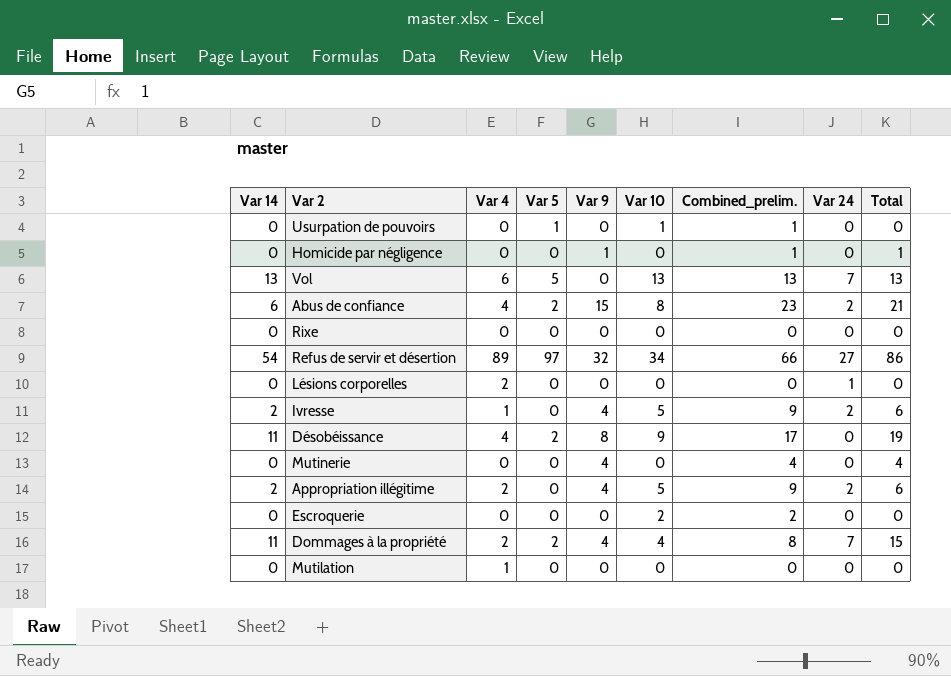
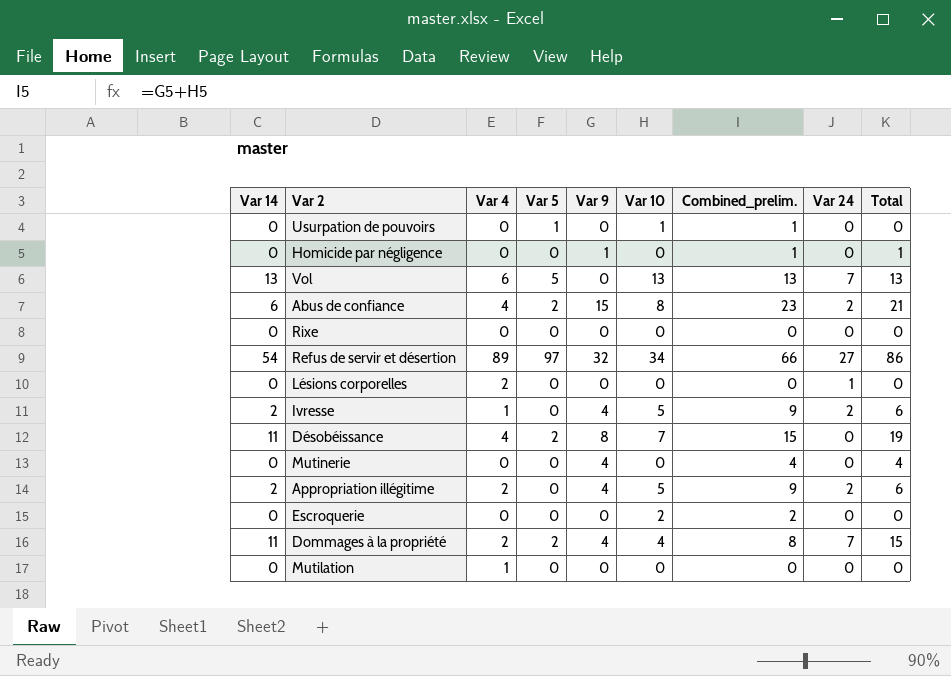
Désobéissance | Var 10: 9 -> 7
Désobéissance | Combined_prelim.: 17 -> 15

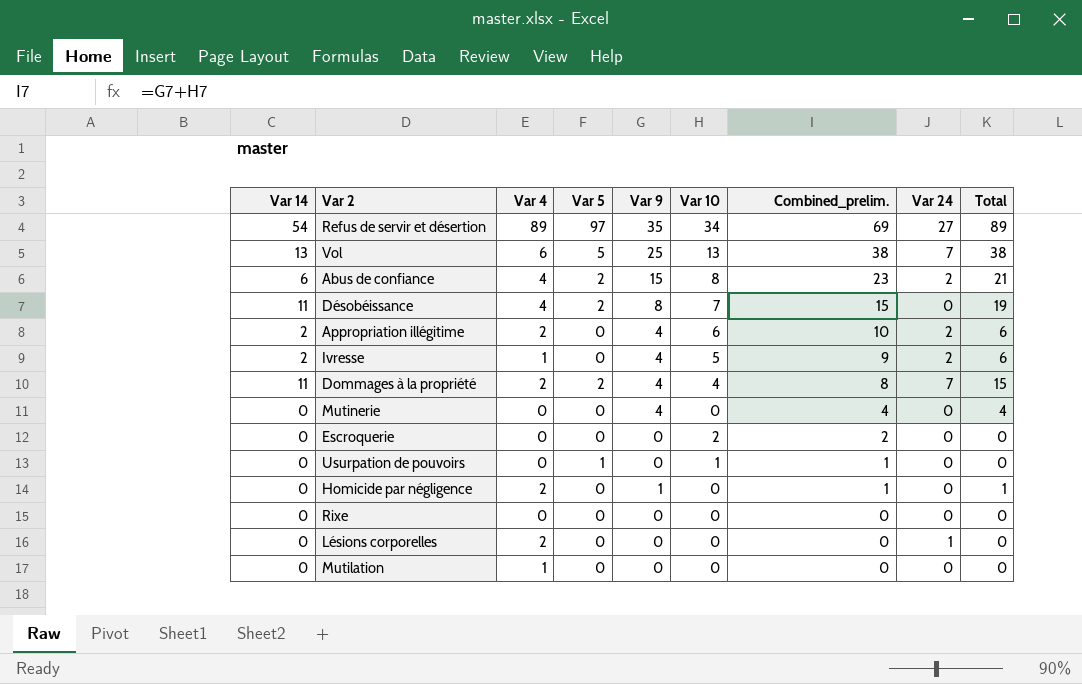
row order: none -> Combined_prelim. descending
Refus de servir et désertion | Var 9: 32 -> 35
Refus de servir et désertion | Combined_prelim.: 66 -> 69
Refus de servir et désertion | Total: 86 -> 89
Vol | Var 9: 0 -> 25
Vol | Combined_prelim.: 13 -> 38
Vol | Total: 13 -> 38
Appropriation illégitime | Var 10: 5 -> 6
Appropriation illégitime | Combined_prelim.: 9 -> 10
Homicide par négligence | Var 4: 0 -> 2

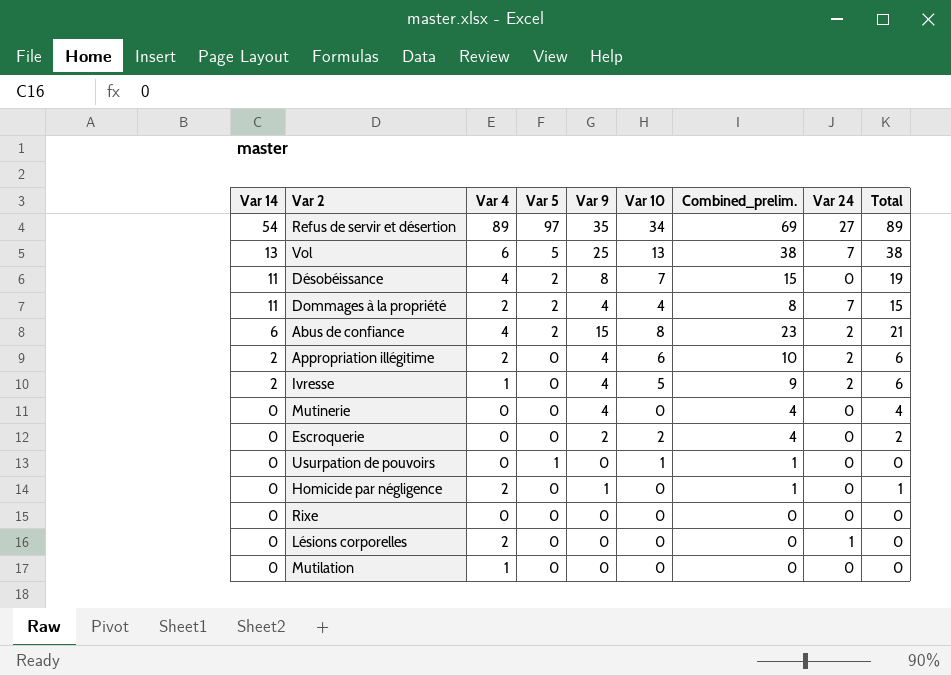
row order: Combined_prelim. descending -> Var 14 descending
Escroquerie | Var 9: 0 -> 2
Escroquerie | Combined_prelim.: 2 -> 4
Escroquerie | Total: 0 -> 2

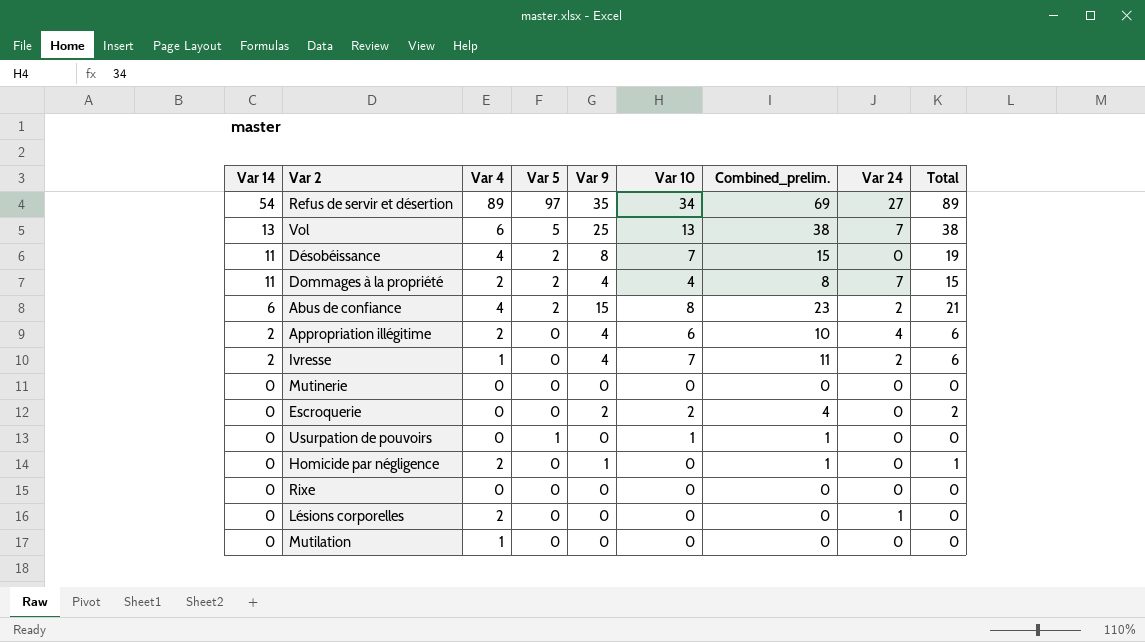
Appropriation illégitime | Var 24: 2 -> 4
Ivresse | Var 10: 5 -> 7
Ivresse | Combined_prelim.: 9 -> 11
Mutinerie | Var 9: 4 -> 0
Mutinerie | Combined_prelim.: 4 -> 0
Mutinerie | Total: 4 -> 0

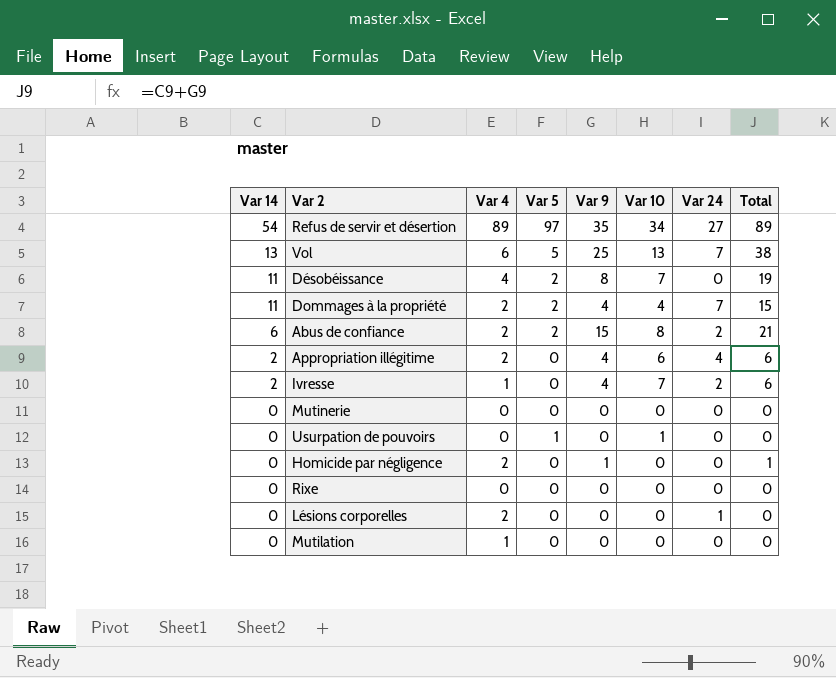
column Combined_prelim. | formula: [Var 9] + [Var 10] -> none
row Escroquerie: 0 | 0 | 0 | 2 | 2 | 4 | 0 | 2 -> none
Abus de confiance | Var 4: 4 -> 2

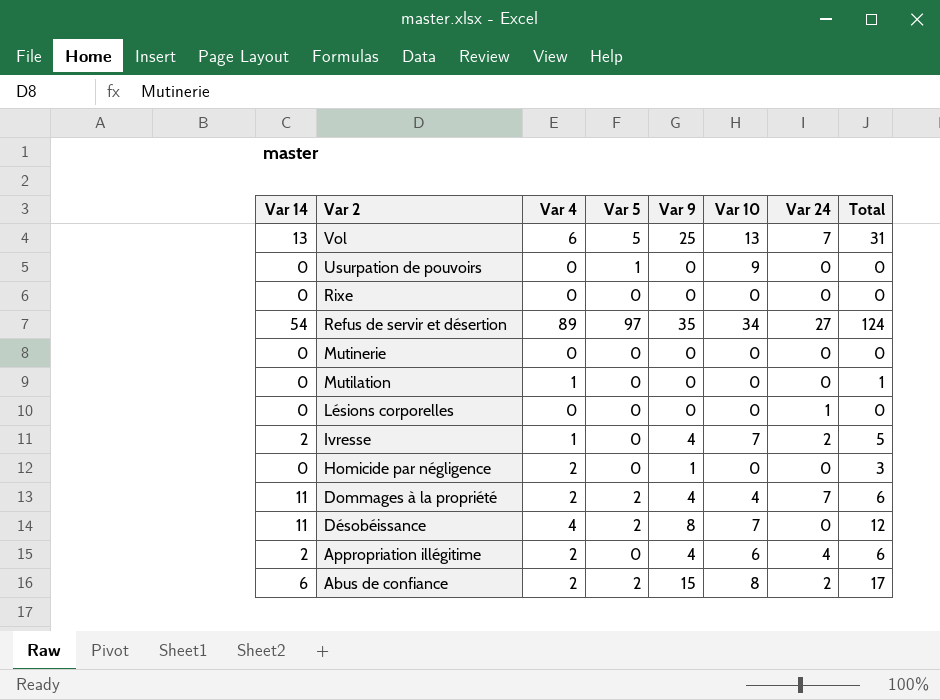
row order: Var 14 descending -> Var 2 descending
column Total | formula: [Var 14] + [Var 9] -> [Var 4] + [Var 9]
Usurpation de pouvoirs | Var 10: 1 -> 9
Lésions corporelles | Var 4: 2 -> 0

